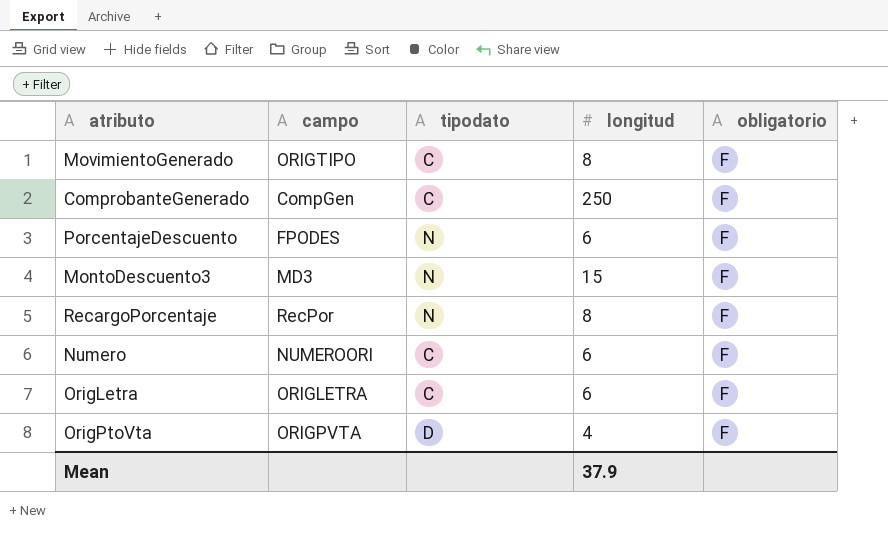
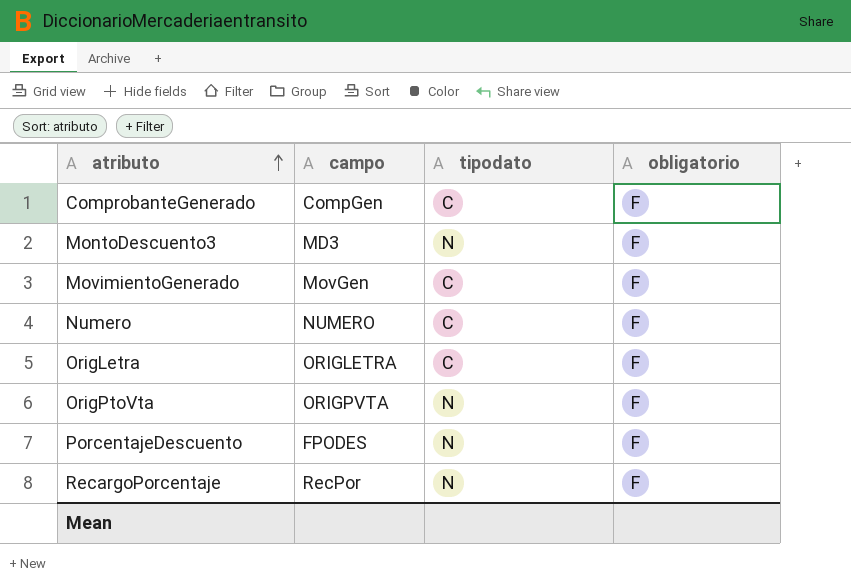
row order: none -> atributo ascending
column longitud | position: 4 -> none
MovimientoGenerado | campo: ORIGTIPO -> MovGen
Numero | campo: NUMEROORI -> NUMERO
OrigPtoVta | tipodato: D -> N

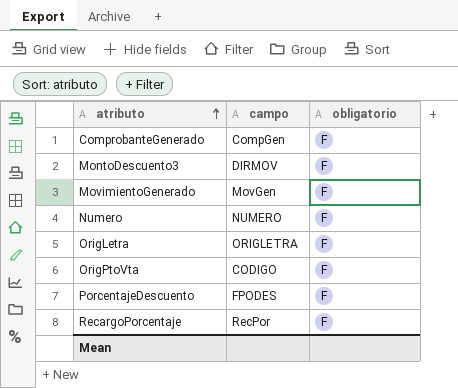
column tipodato | position: 3 -> none
MontoDescuento3 | campo: MD3 -> DIRMOV
OrigPtoVta | campo: ORIGPVTA -> CODIGO

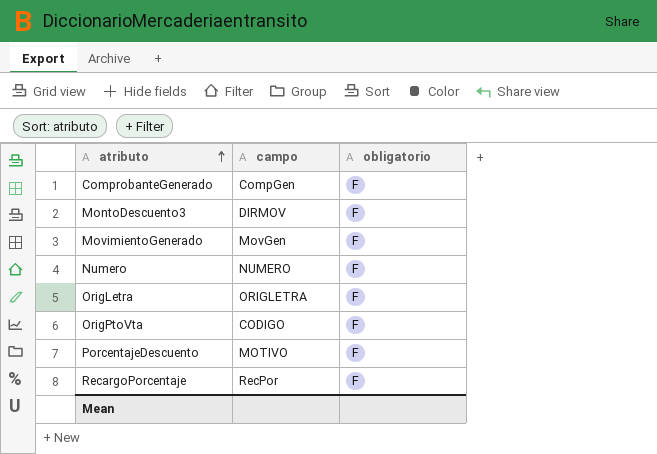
PorcentajeDescuento | campo: FPODES -> MOTIVO

